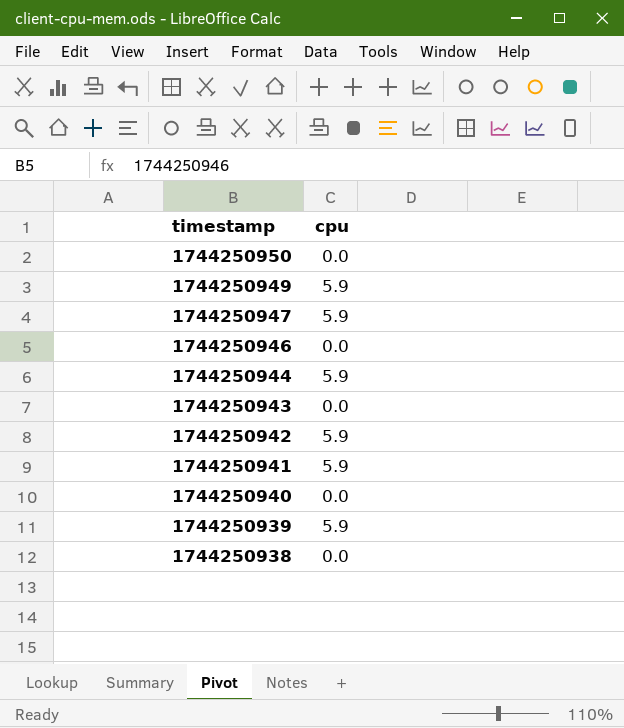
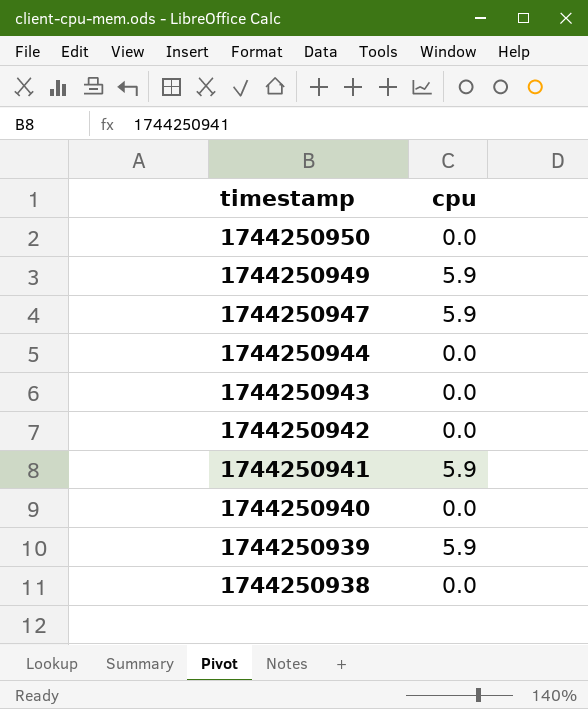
row 1744250946: 0.0 -> none
1744250944 | cpu: 5.9 -> 0.0
1744250942 | cpu: 5.9 -> 0.0

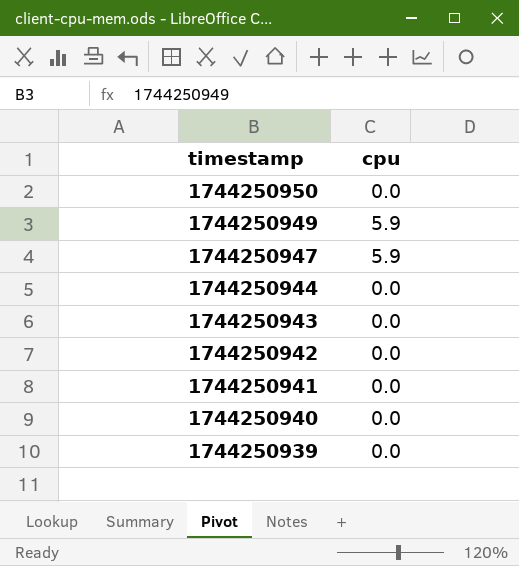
row 1744250938: 0.0 -> none
1744250941 | cpu: 5.9 -> 0.0
1744250939 | cpu: 5.9 -> 0.0

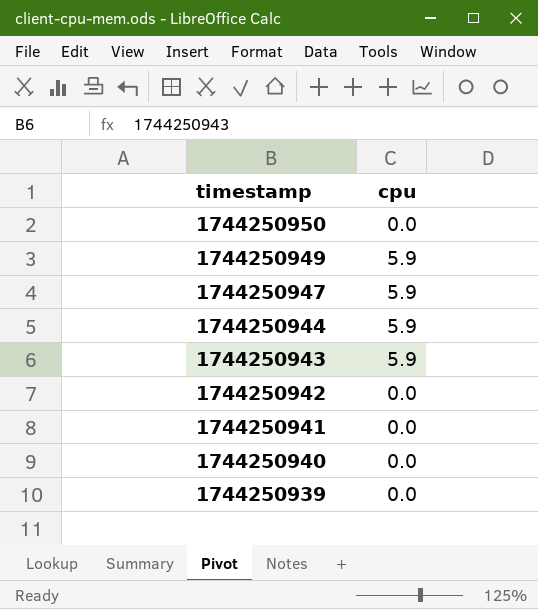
1744250944 | cpu: 0.0 -> 5.9
1744250943 | cpu: 0.0 -> 5.9

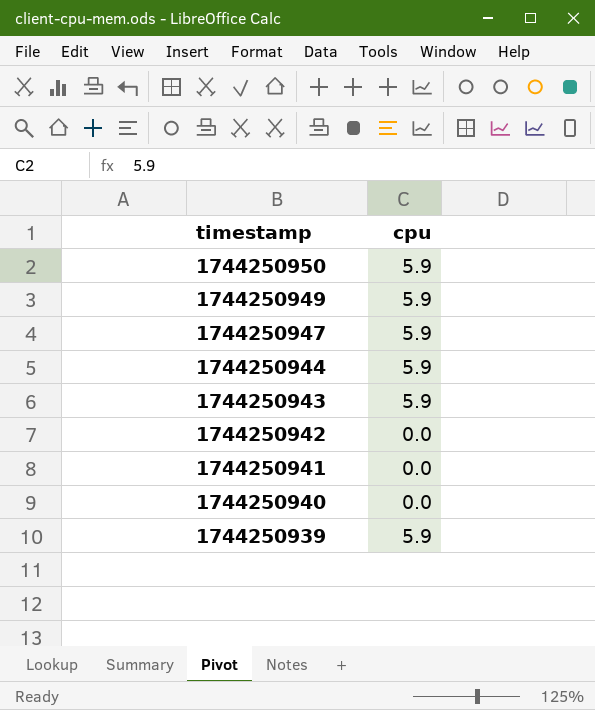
1744250950 | cpu: 0.0 -> 5.9
1744250939 | cpu: 0.0 -> 5.9

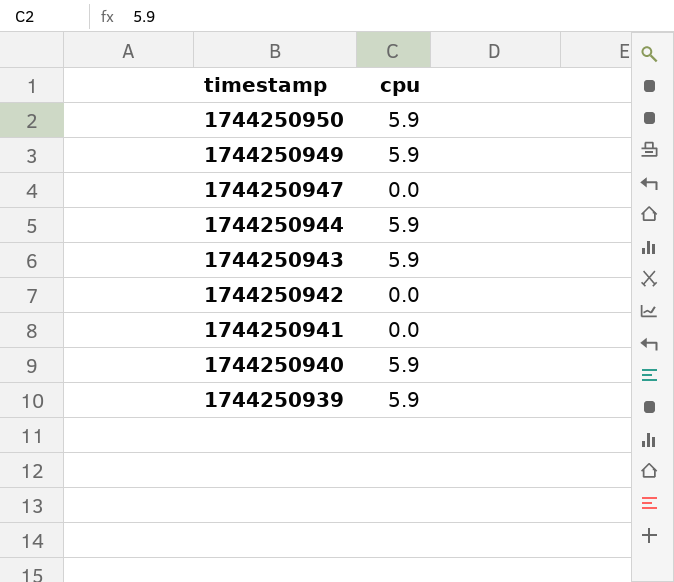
1744250947 | cpu: 5.9 -> 0.0
1744250940 | cpu: 0.0 -> 5.9

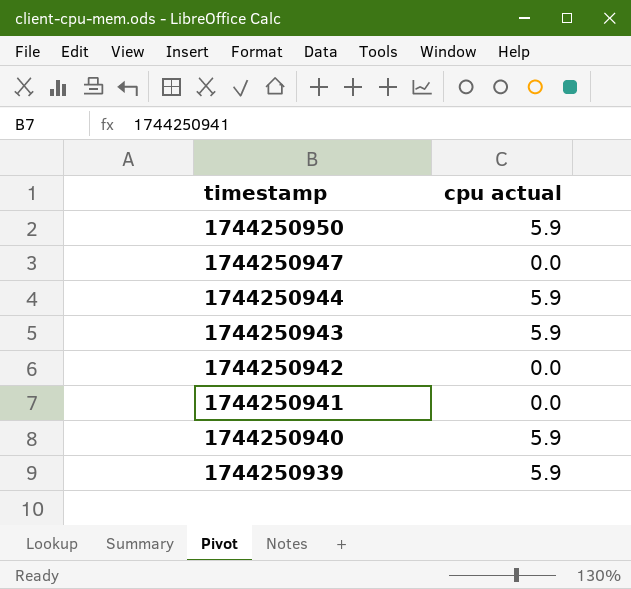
column name: cpu -> cpu actual
row 1744250949: 5.9 -> none

